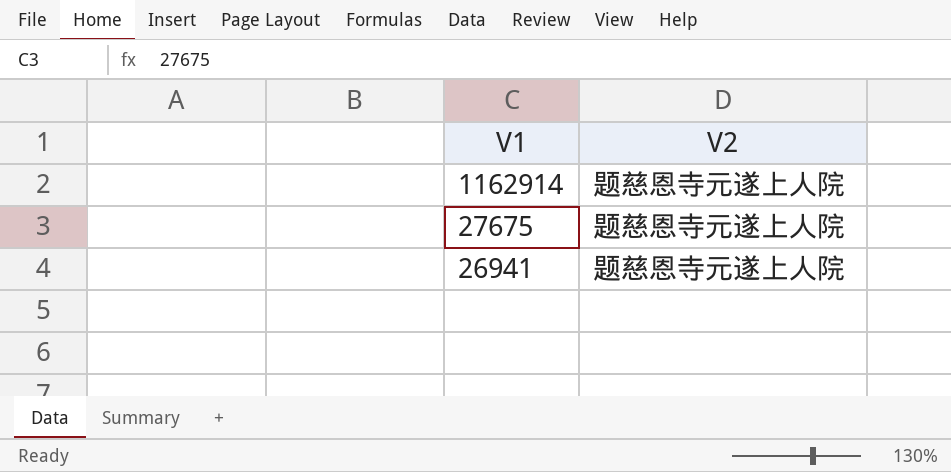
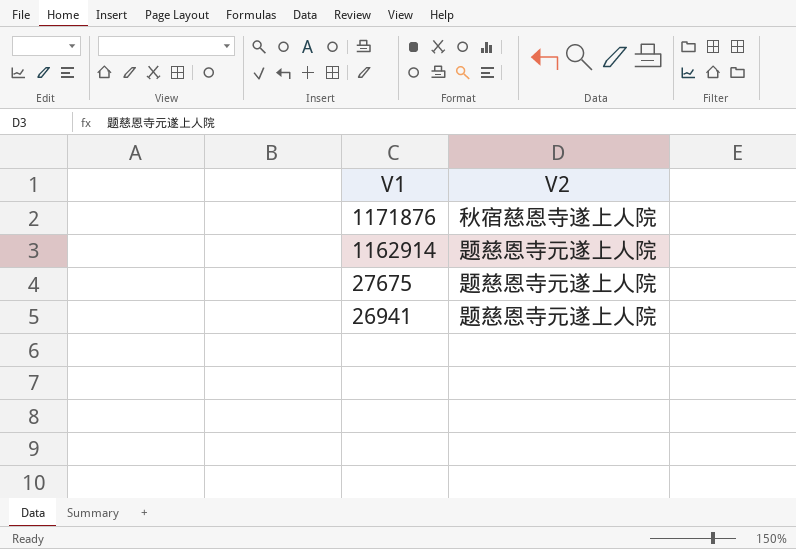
row 1171876: none -> 秋宿慈恩寺遂上人院

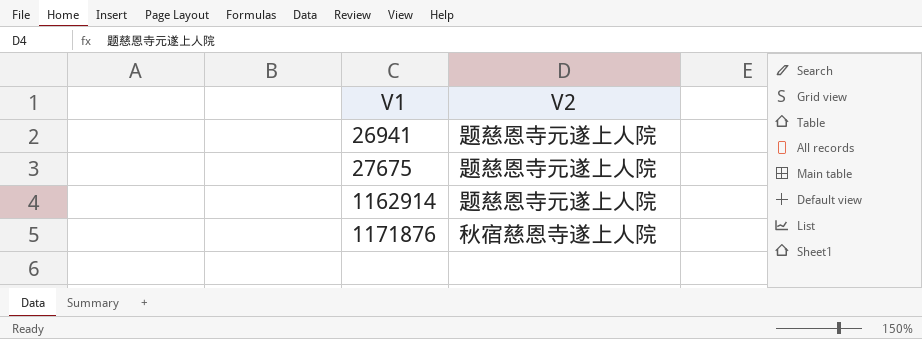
row order: V1 descending -> V1 ascending

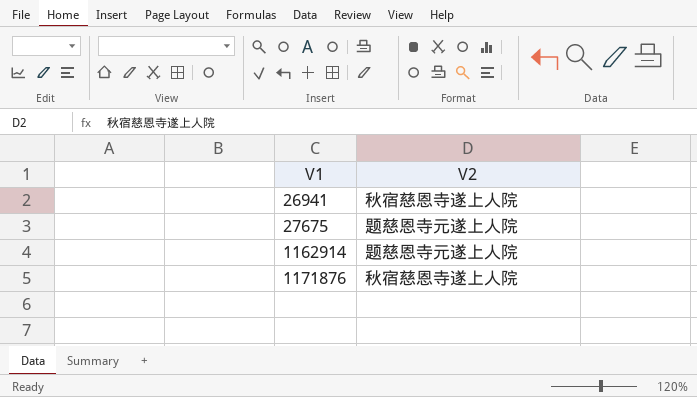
26941 | V2: 题慈恩寺元遂上人院 -> 秋宿慈恩寺遂上人院

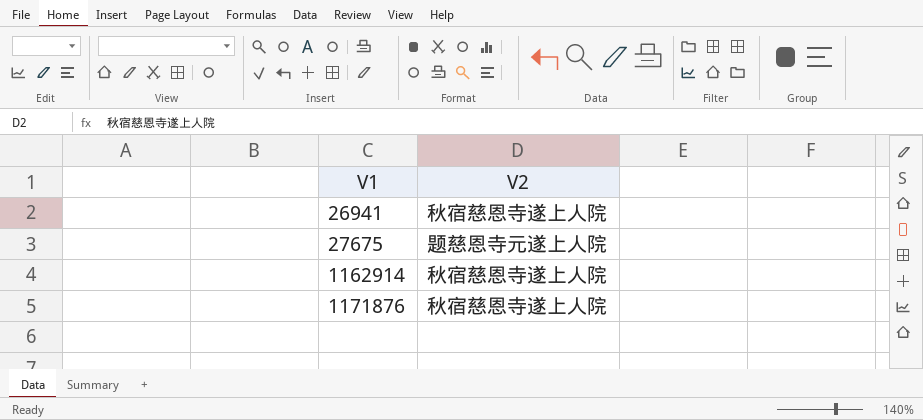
1162914 | V2: 题慈恩寺元遂上人院 -> 秋宿慈恩寺遂上人院

